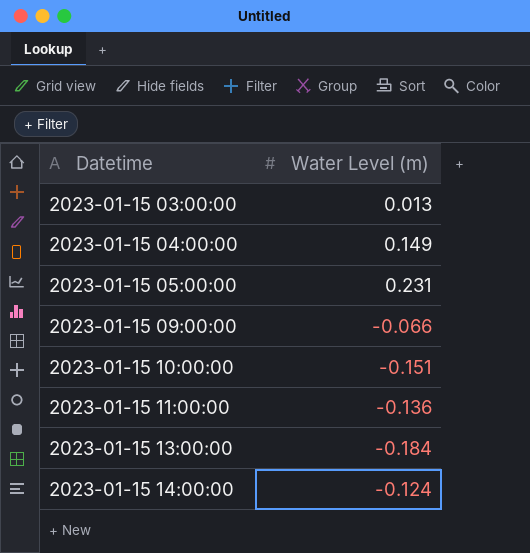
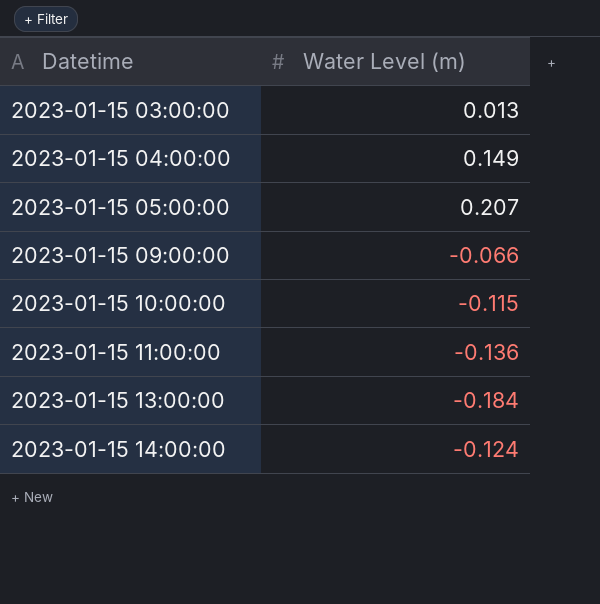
2023-01-15 05:00:00 | Water Level (m): 0.231 -> 0.207
2023-01-15 10:00:00 | Water Level (m): -0.151 -> -0.115

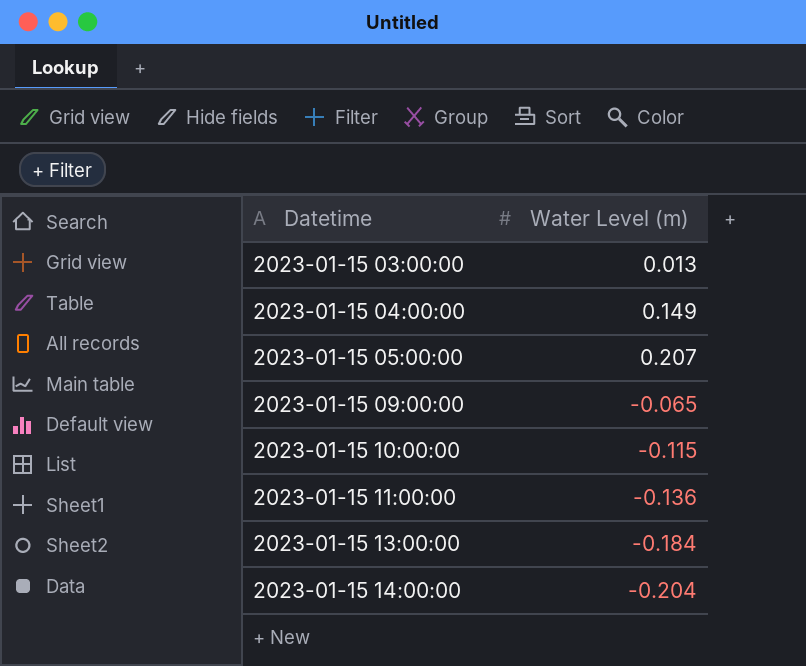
2023-01-15 09:00:00 | Water Level (m): -0.066 -> -0.065
2023-01-15 14:00:00 | Water Level (m): -0.124 -> -0.204

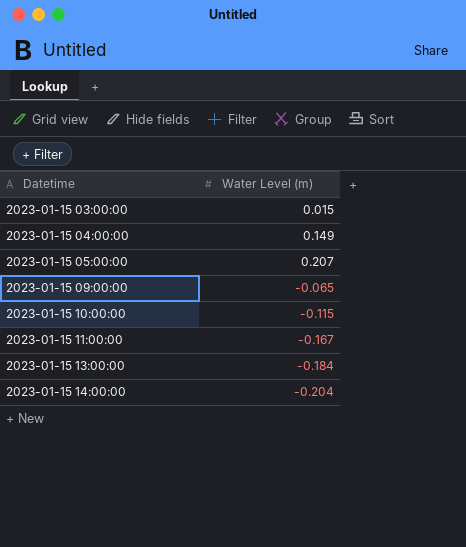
2023-01-15 03:00:00 | Water Level (m): 0.013 -> 0.015
2023-01-15 11:00:00 | Water Level (m): -0.136 -> -0.167

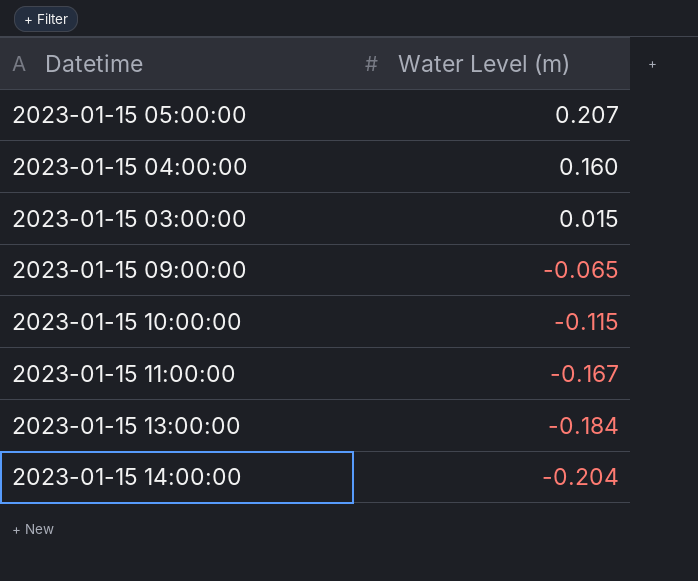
row order: Datetime ascending -> Water Level (m) descending
2023-01-15 04:00:00 | Water Level (m): 0.149 -> 0.160

